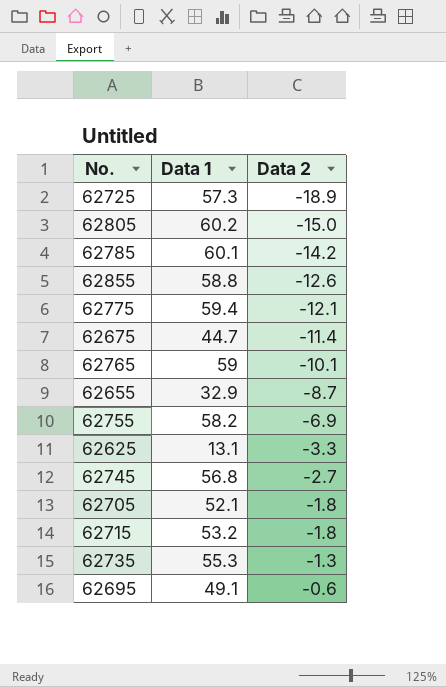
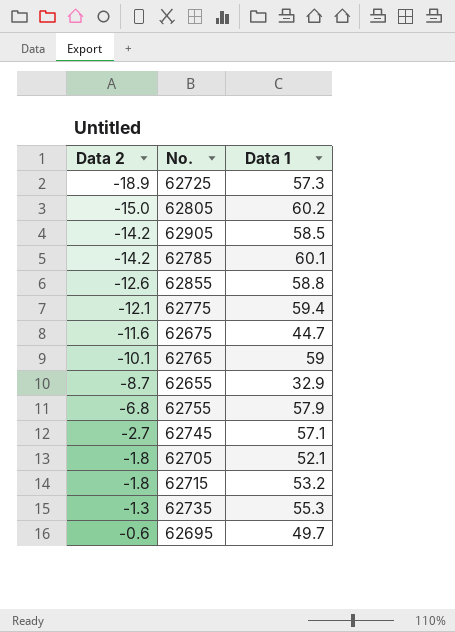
column Data 2 | position: 3 -> 1
row 62625: 13.1 | -3.3 -> none
row 62905: none -> -14.2 | 58.5
62675 | Data 2: -11.4 -> -11.6
62755 | Data 2: -6.9 -> -6.8
62755 | Data 1: 58.2 -> 57.9
62745 | Data 1: 56.8 -> 57.1
62695 | Data 1: 49.1 -> 49.7

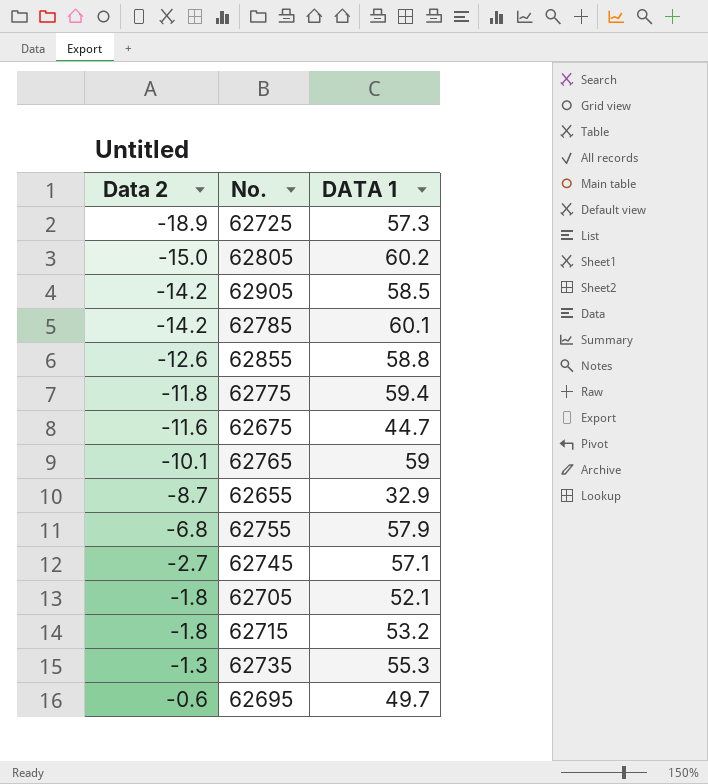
column name: Data 1 -> DATA 1
62775 | Data 2: -12.1 -> -11.8

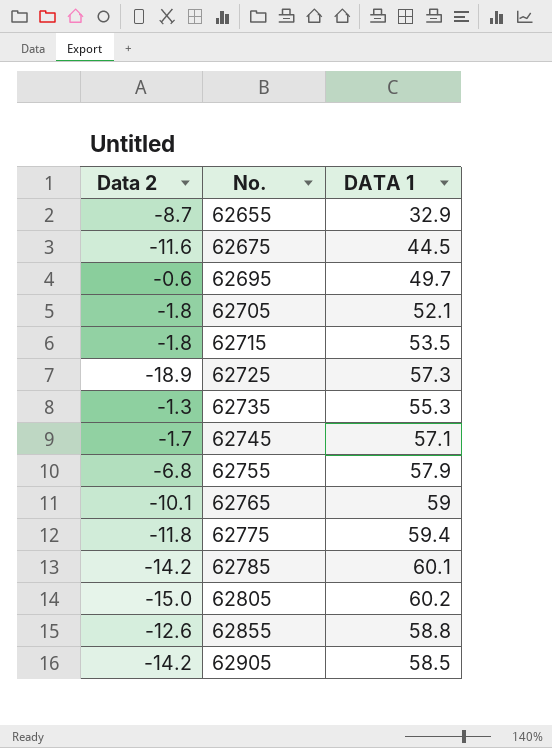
row order: Data 2 ascending -> No. ascending
62675 | DATA 1: 44.7 -> 44.5
62715 | DATA 1: 53.2 -> 53.5
62745 | Data 2: -2.7 -> -1.7

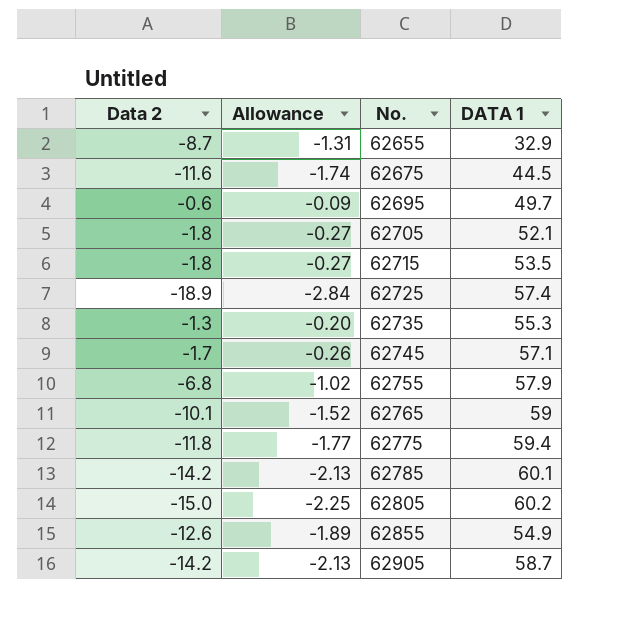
column Allowance | formula: none -> [Data 2] * 0.15
62725 | DATA 1: 57.3 -> 57.4
62855 | DATA 1: 58.8 -> 54.9
62905 | DATA 1: 58.5 -> 58.7

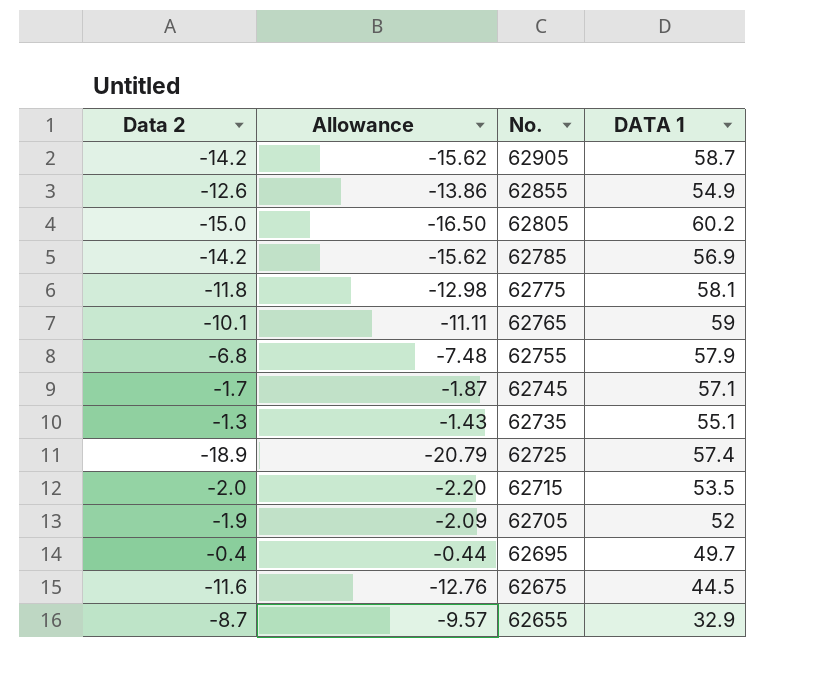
row order: No. ascending -> No. descending
column Allowance | formula: [Data 2] * 0.15 -> [Data 2] * 1.1
62785 | DATA 1: 60.1 -> 56.9
62775 | DATA 1: 59.4 -> 58.1
62735 | DATA 1: 55.3 -> 55.1
62715 | Data 2: -1.8 -> -2.0
62705 | Data 2: -1.8 -> -1.9
62705 | DATA 1: 52.1 -> 52
62695 | Data 2: -0.6 -> -0.4

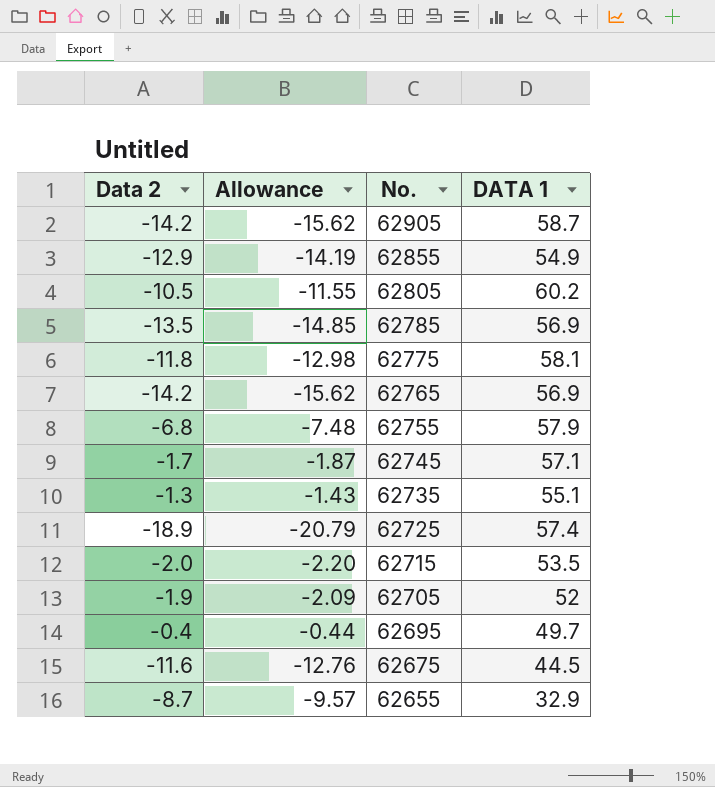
62855 | Data 2: -12.6 -> -12.9
62855 | Allowance: -13.86 -> -14.19
62805 | Data 2: -15.0 -> -10.5
62805 | Allowance: -16.50 -> -11.55
62785 | Data 2: -14.2 -> -13.5
62785 | Allowance: -15.62 -> -14.85
62765 | Data 2: -10.1 -> -14.2
62765 | Allowance: -11.11 -> -15.62
62765 | DATA 1: 59 -> 56.9

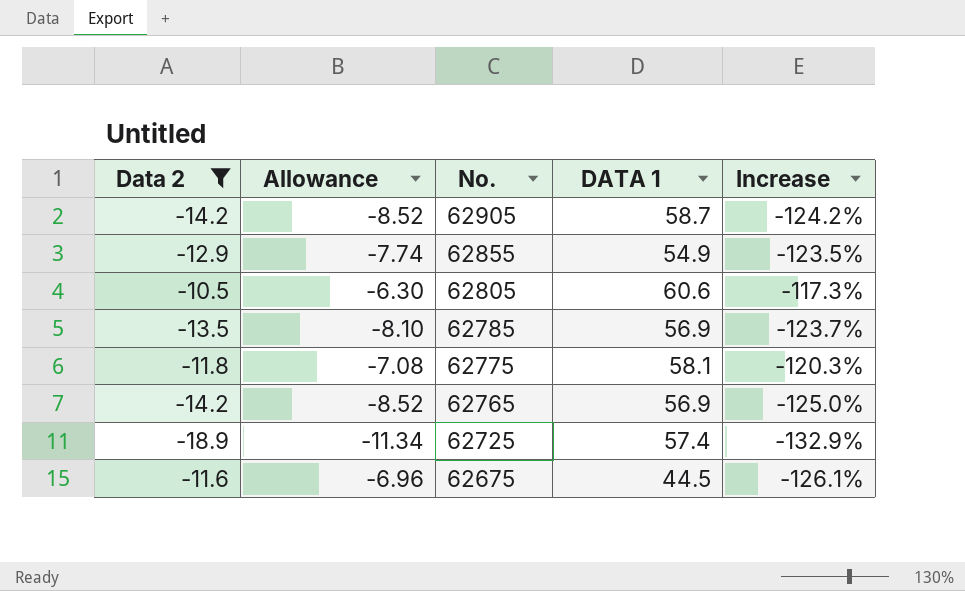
filter: none -> Data 2 <= -10.5
column Allowance | formula: [Data 2] * 1.1 -> [Data 2] * 0.6
column Increase | formula: none -> ([Data 2] - [DATA 1]) / [DATA 1]
62805 | DATA 1: 60.2 -> 60.6

